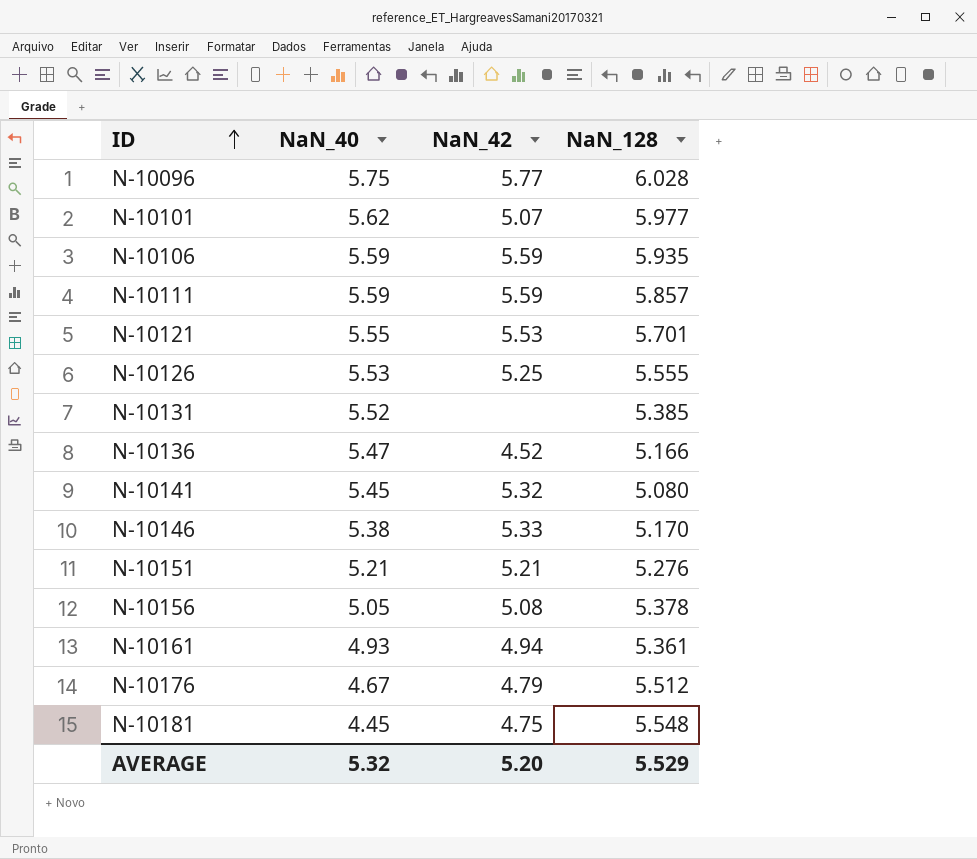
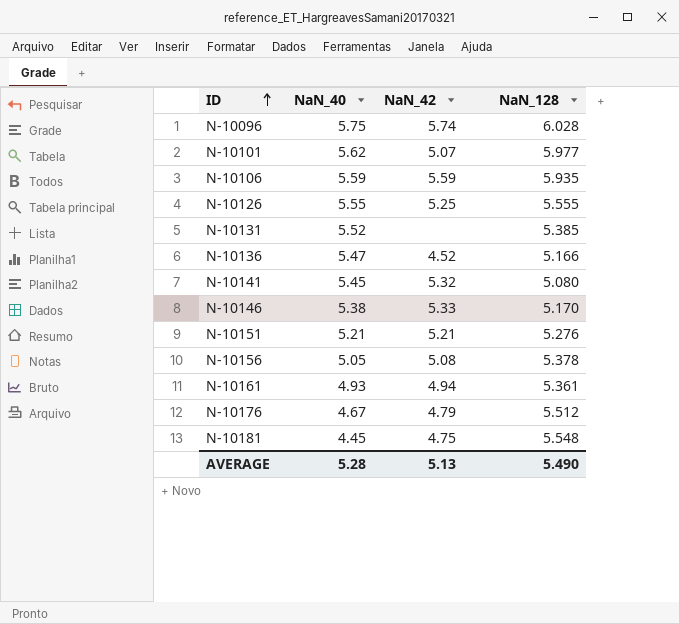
row N-10111: 5.59 | 5.59 | 5.857 -> none
row N-10121: 5.55 | 5.53 | 5.701 -> none
N-10096 | NaN_42: 5.77 -> 5.74
N-10126 | NaN_40: 5.53 -> 5.55
AVERAGE | NaN_40: 5.32 -> 5.28
AVERAGE | NaN_42: 5.20 -> 5.13
AVERAGE | NaN_128: 5.529 -> 5.490

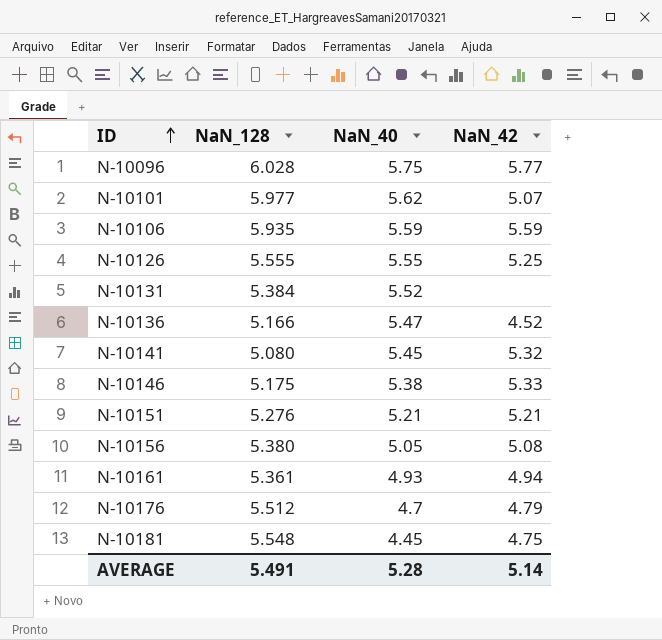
column NaN_128 | position: 4 -> 2
N-10096 | NaN_42: 5.74 -> 5.77
N-10131 | NaN_128: 5.385 -> 5.384
N-10146 | NaN_128: 5.170 -> 5.175
N-10156 | NaN_128: 5.378 -> 5.380
N-10176 | NaN_40: 4.67 -> 4.7
AVERAGE | NaN_128: 5.490 -> 5.491
AVERAGE | NaN_42: 5.13 -> 5.14

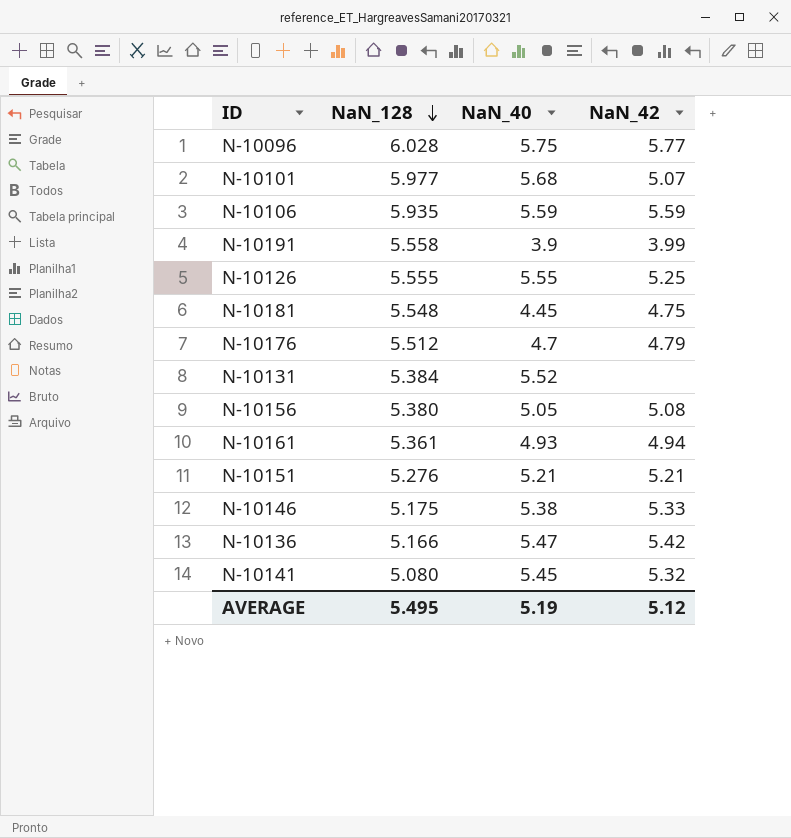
row order: ID ascending -> NaN_128 descending
N-10101 | NaN_40: 5.62 -> 5.68
row N-10191: none -> 5.558 | 3.9 | 3.99
N-10136 | NaN_42: 4.52 -> 5.42
AVERAGE | NaN_128: 5.491 -> 5.495
AVERAGE | NaN_40: 5.28 -> 5.19
AVERAGE | NaN_42: 5.14 -> 5.12

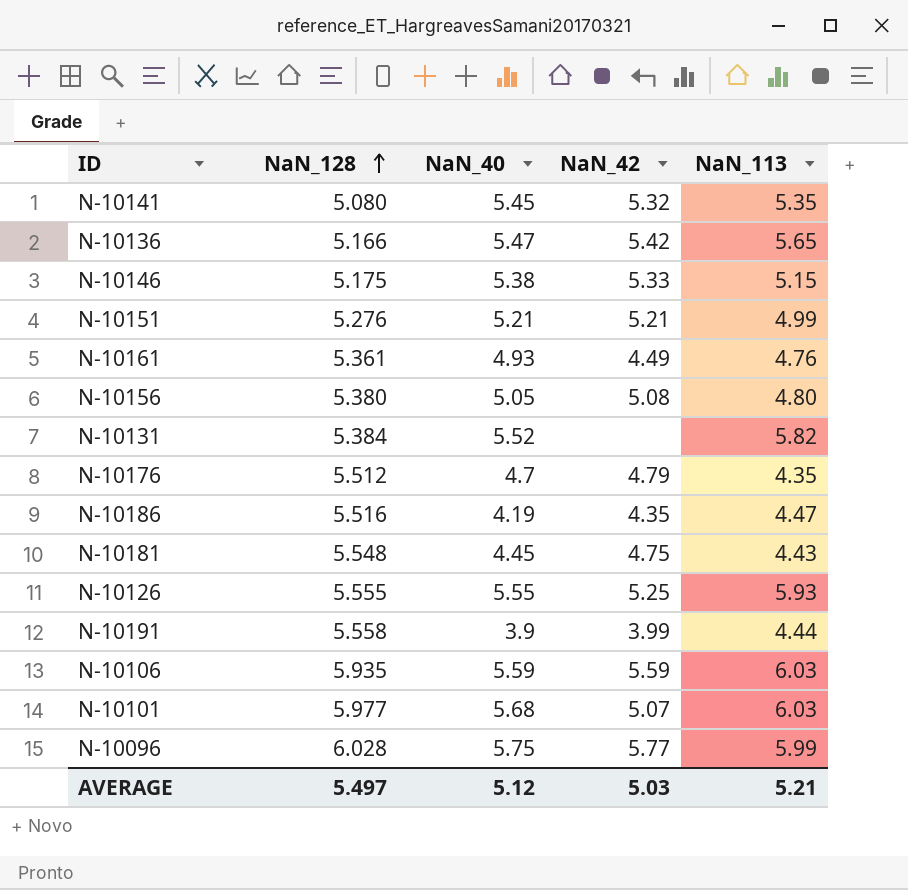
row order: NaN_128 descending -> NaN_128 ascending
column NaN_113 | position: none -> 5
N-10161 | NaN_42: 4.94 -> 4.49
row N-10186: none -> 5.516 | 4.19 | 4.35 | 4.47
AVERAGE | NaN_128: 5.495 -> 5.497
AVERAGE | NaN_40: 5.19 -> 5.12
AVERAGE | NaN_42: 5.12 -> 5.03

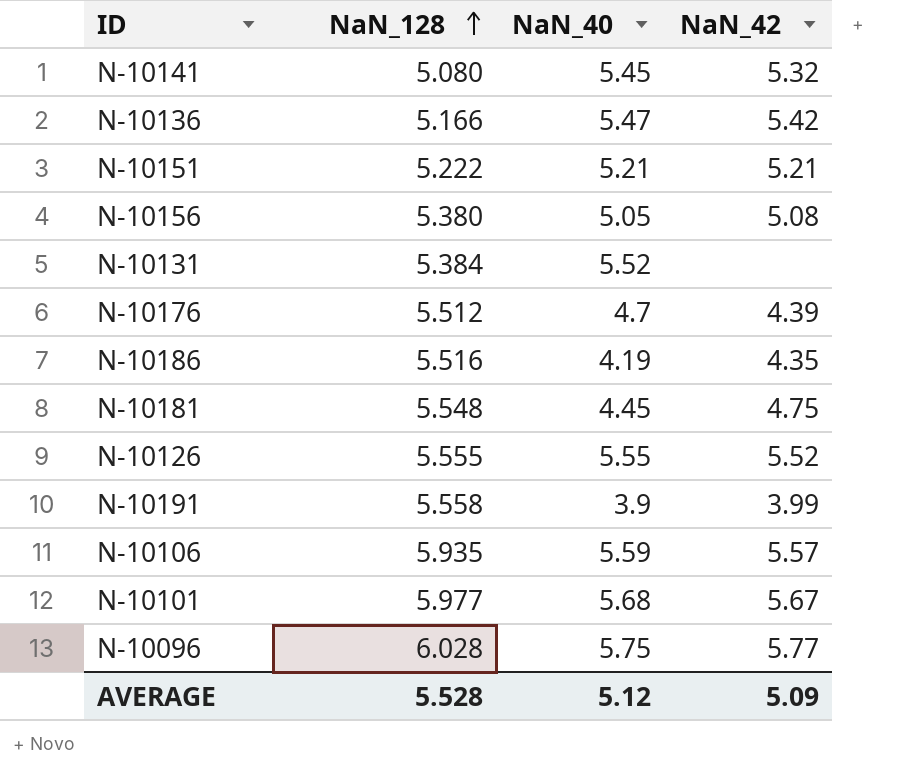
column NaN_113 | position: 5 -> none
row N-10146: 5.175 | 5.38 | 5.33 | 5.15 -> none
row N-10161: 5.361 | 4.93 | 4.49 | 4.76 -> none
N-10151 | NaN_128: 5.276 -> 5.222
N-10176 | NaN_42: 4.79 -> 4.39
N-10126 | NaN_42: 5.25 -> 5.52
N-10106 | NaN_42: 5.59 -> 5.57
N-10101 | NaN_42: 5.07 -> 5.67
AVERAGE | NaN_128: 5.497 -> 5.528
AVERAGE | NaN_42: 5.03 -> 5.09

